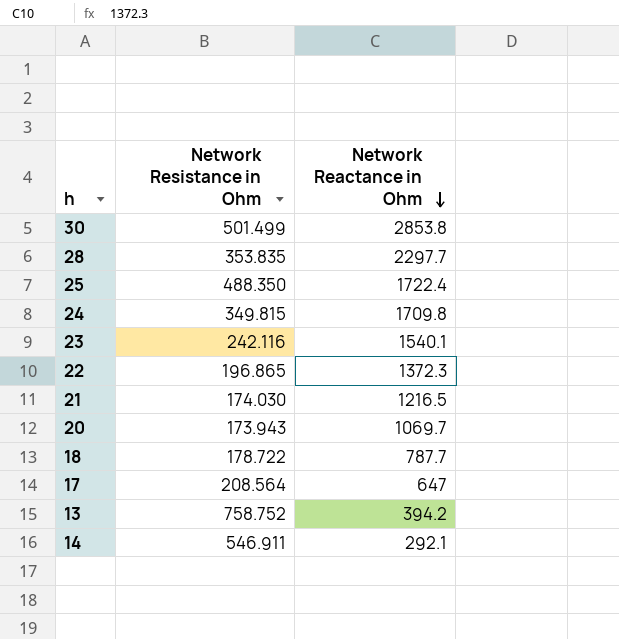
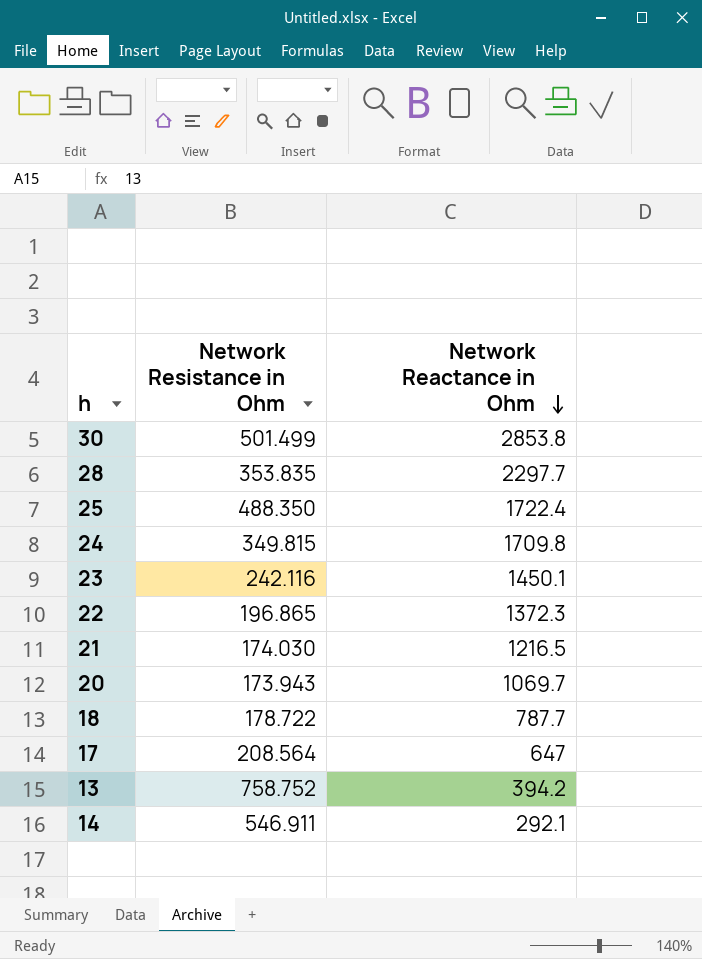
23 | Network Reactance in Ohm: 1540.1 -> 1450.1

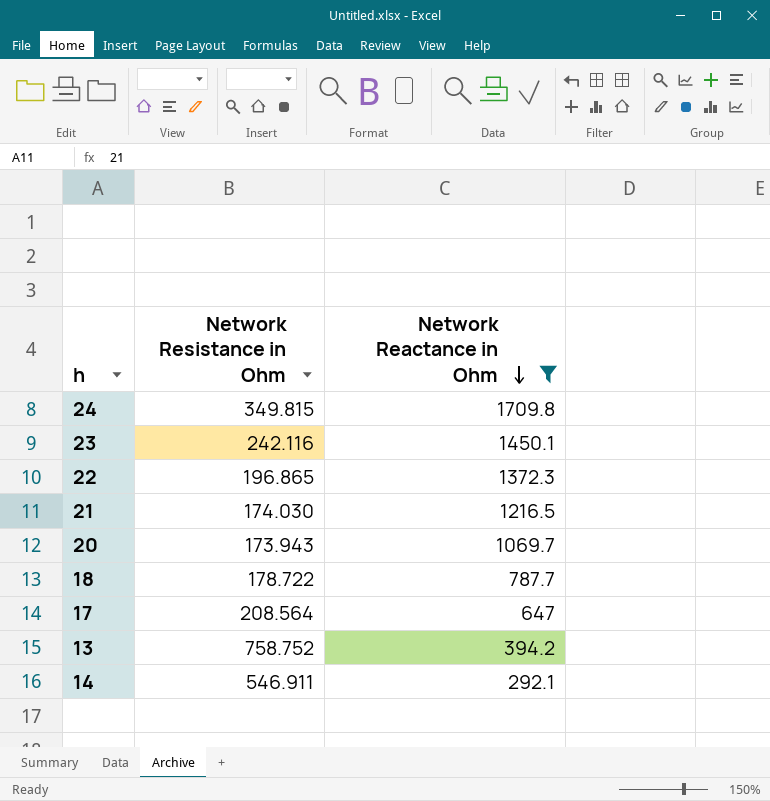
filter: none -> Network Reactance in Ohm <= 1709.8

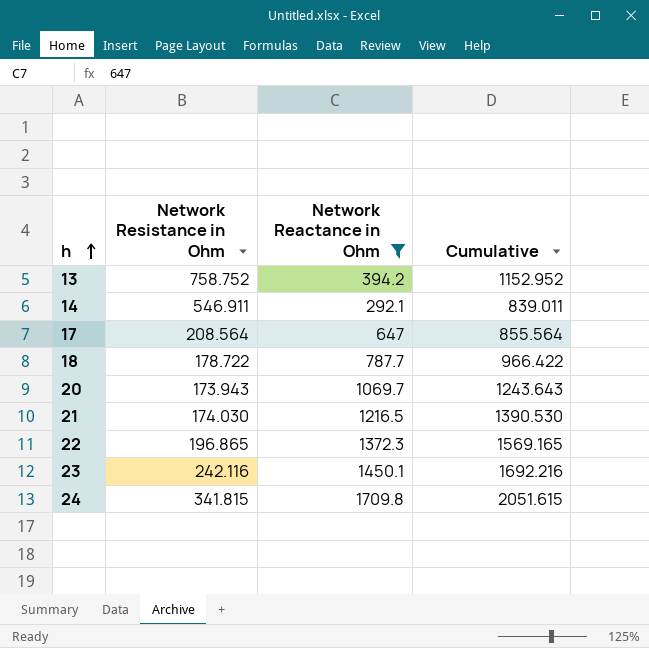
row order: Network Reactance in Ohm descending -> h ascending
column Cumulative | formula: none -> [Network Resistance in Ohm] + [Network Reactance in Ohm]
24 | Network Resistance in Ohm: 349.815 -> 341.815

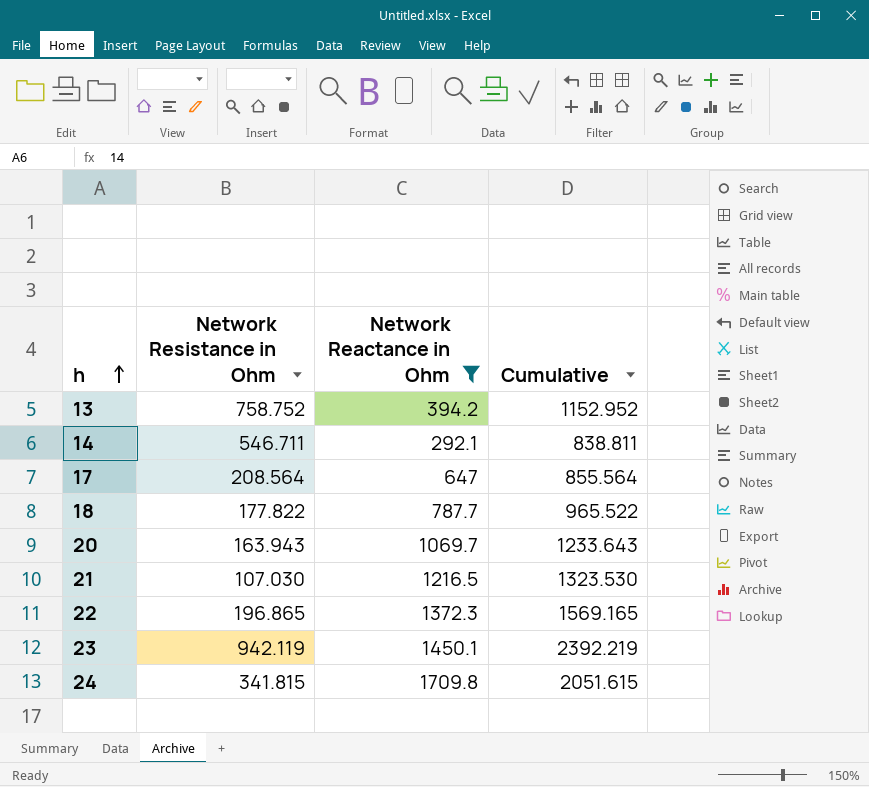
14 | Network Resistance in Ohm: 546.911 -> 546.711
14 | Cumulative: 839.011 -> 838.811
18 | Network Resistance in Ohm: 178.722 -> 177.822
18 | Cumulative: 966.422 -> 965.522
20 | Network Resistance in Ohm: 173.943 -> 163.943
20 | Cumulative: 1243.643 -> 1233.643
21 | Network Resistance in Ohm: 174.030 -> 107.030
21 | Cumulative: 1390.530 -> 1323.530
23 | Network Resistance in Ohm: 242.116 -> 942.119
23 | Cumulative: 1692.216 -> 2392.219

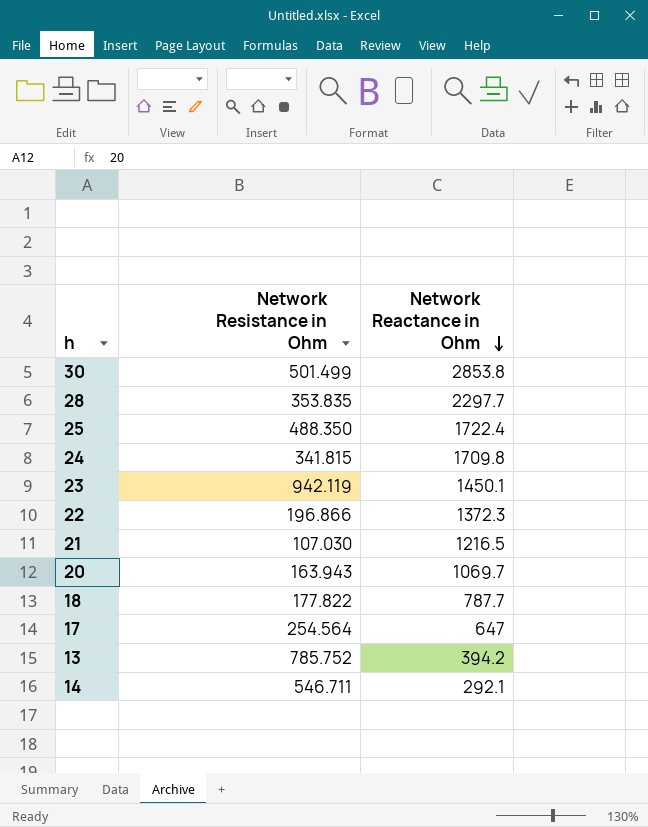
filter: Network Reactance in Ohm <= 1709.8 -> none
row order: h ascending -> Network Reactance in Ohm descending
column Cumulative | formula: [Network Resistance in Ohm] + [Network Reactance in Ohm] -> none
22 | Network Resistance in Ohm: 196.865 -> 196.866
17 | Network Resistance in Ohm: 208.564 -> 254.564
13 | Network Resistance in Ohm: 758.752 -> 785.752

